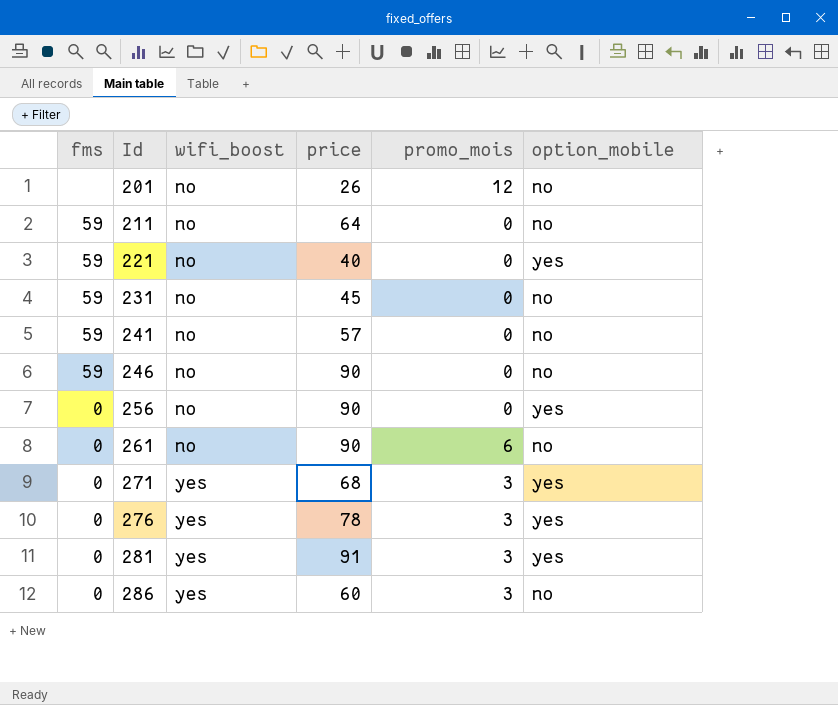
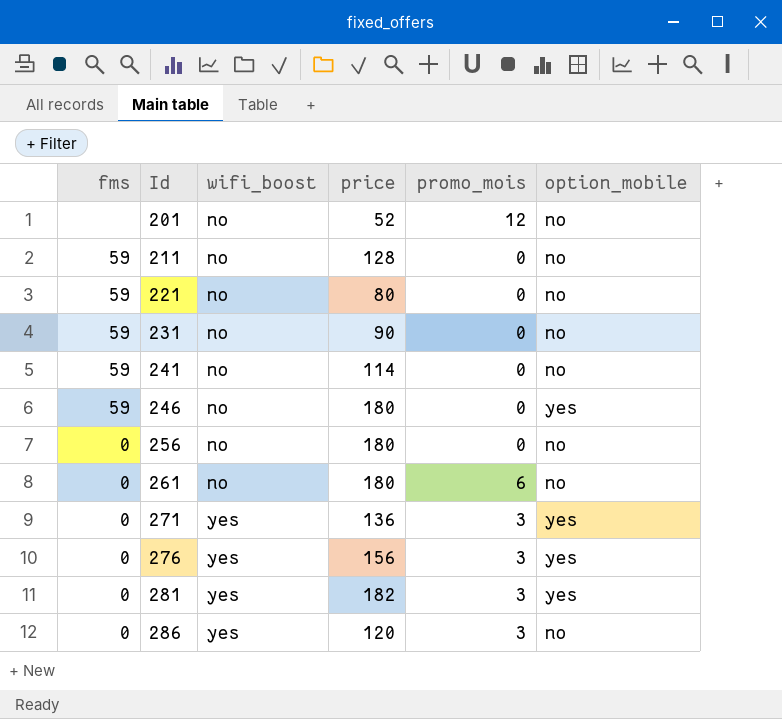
201 | price: 26 -> 52
211 | price: 64 -> 128
221 | price: 40 -> 80
221 | option_mobile: yes -> no
231 | price: 45 -> 90
241 | price: 57 -> 114
246 | price: 90 -> 180
246 | option_mobile: no -> yes
256 | price: 90 -> 180
256 | option_mobile: yes -> no
261 | price: 90 -> 180
271 | price: 68 -> 136
276 | price: 78 -> 156
281 | price: 91 -> 182
286 | price: 60 -> 120

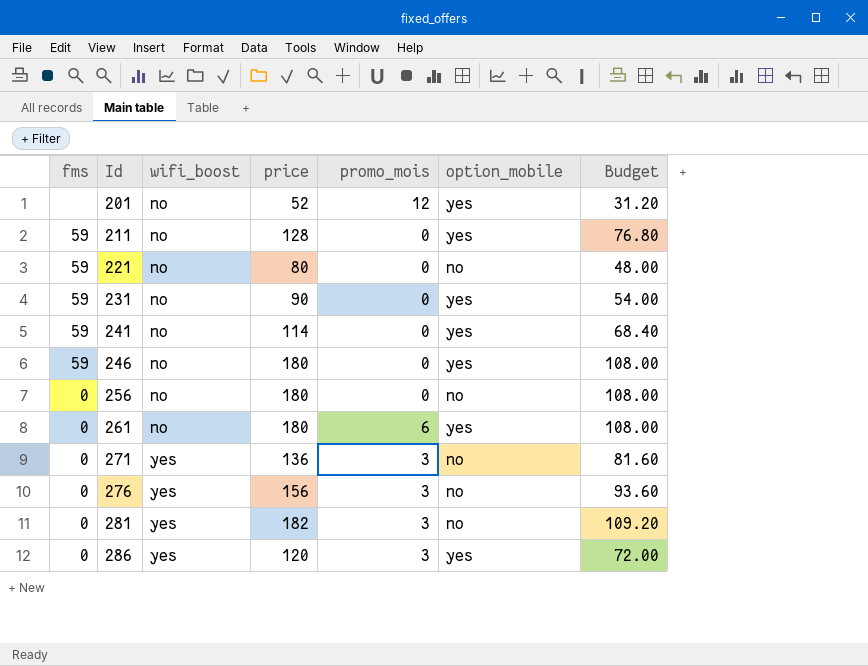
column Budget | formula: none -> [price] * 0.6
201 | option_mobile: no -> yes
211 | option_mobile: no -> yes
231 | option_mobile: no -> yes
241 | option_mobile: no -> yes
261 | option_mobile: no -> yes
271 | option_mobile: yes -> no
276 | option_mobile: yes -> no
281 | option_mobile: yes -> no
286 | option_mobile: no -> yes

